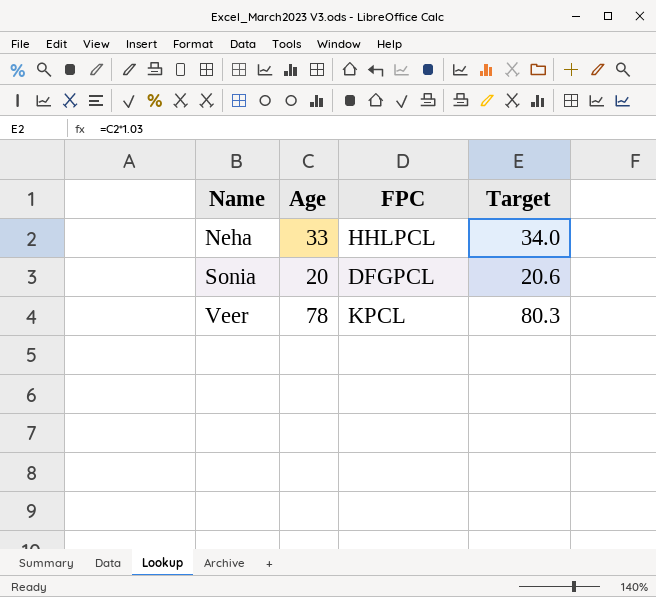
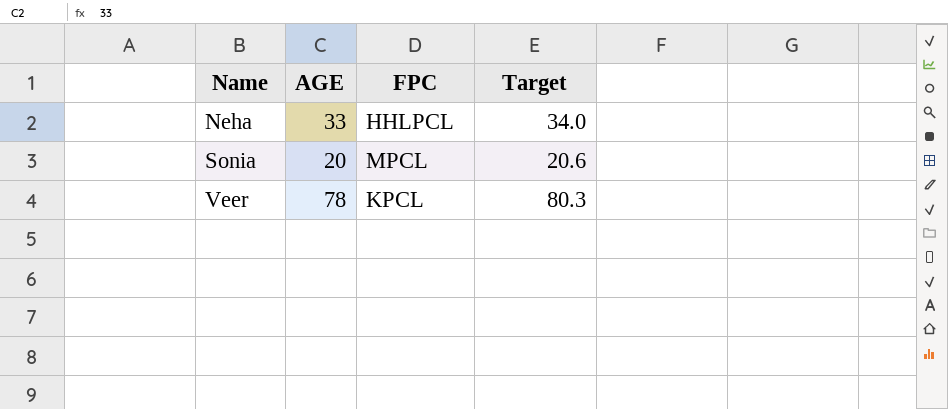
column name: Age -> AGE
Sonia | FPC: DFGPCL -> MPCL

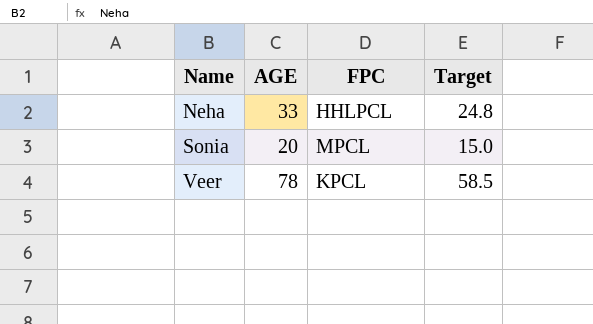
column Target | formula: [AGE] * 1.03 -> [AGE] * 0.75

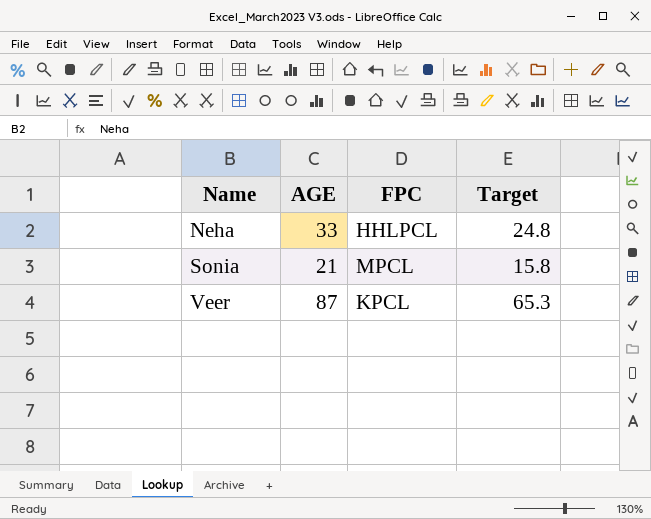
Sonia | AGE: 20 -> 21
Sonia | Target: 15.0 -> 15.8
Veer | AGE: 78 -> 87
Veer | Target: 58.5 -> 65.3

